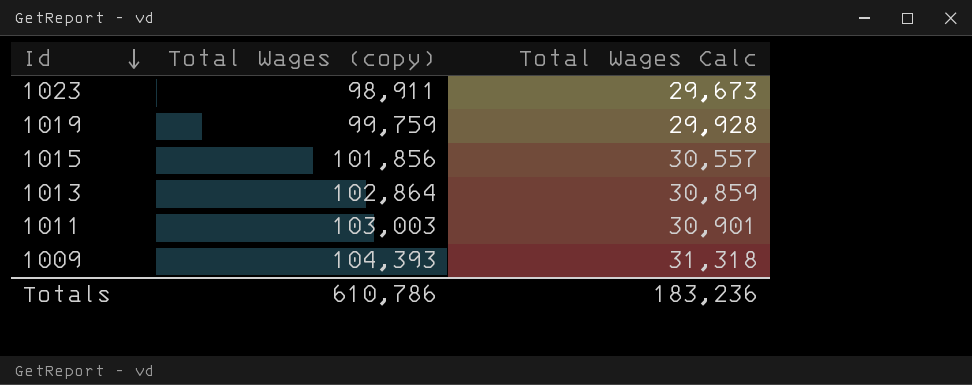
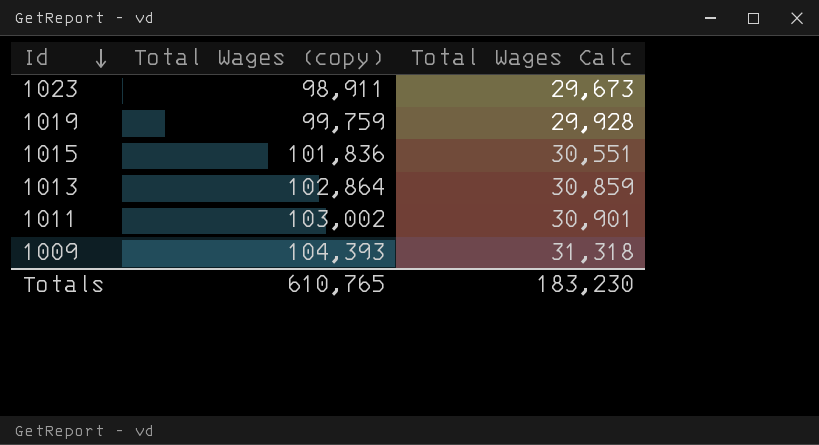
1015 | Total Wages (copy): 101,856 -> 101,836
1015 | Total Wages Calc: 30,557 -> 30,551
1011 | Total Wages (copy): 103,003 -> 103,002
Totals | Total Wages (copy): 610,786 -> 610,765
Totals | Total Wages Calc: 183,236 -> 183,230

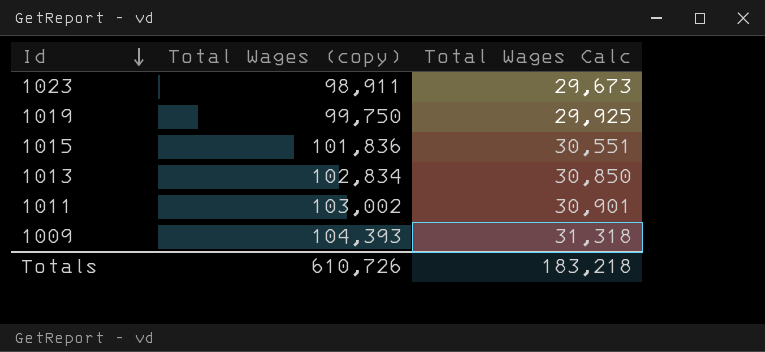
1019 | Total Wages (copy): 99,759 -> 99,750
1019 | Total Wages Calc: 29,928 -> 29,925
1013 | Total Wages (copy): 102,864 -> 102,834
1013 | Total Wages Calc: 30,859 -> 30,850
Totals | Total Wages (copy): 610,765 -> 610,726
Totals | Total Wages Calc: 183,230 -> 183,218

